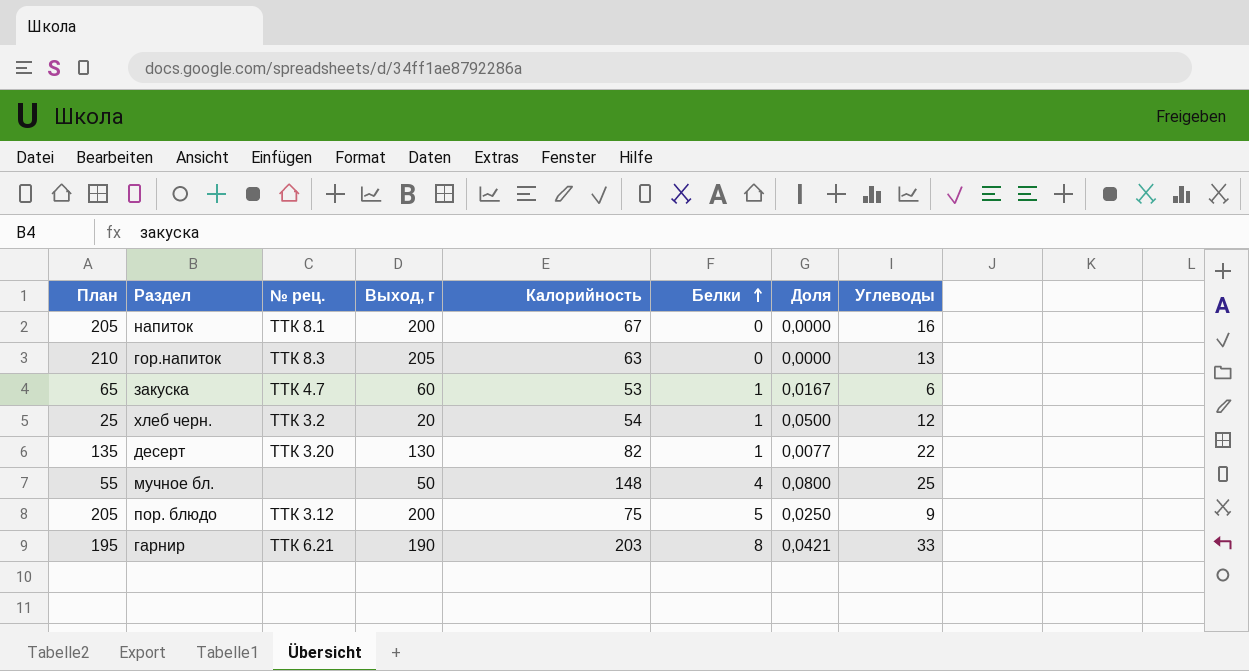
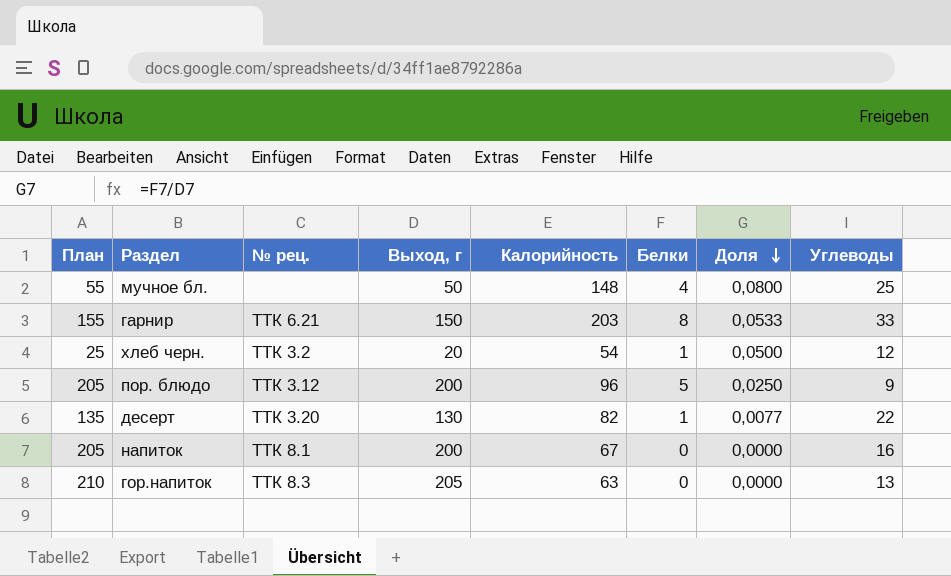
row order: Белки ascending -> Доля descending
row закуска: 65 | ТТК 4.7 | 60 | 53 | 1 | 0,0167 | 6 -> none
гарнир | План: 195 -> 155
гарнир | Выход, г: 190 -> 150
гарнир | Доля: 0,0421 -> 0,0533
пор. блюдо | Калорийность: 75 -> 96

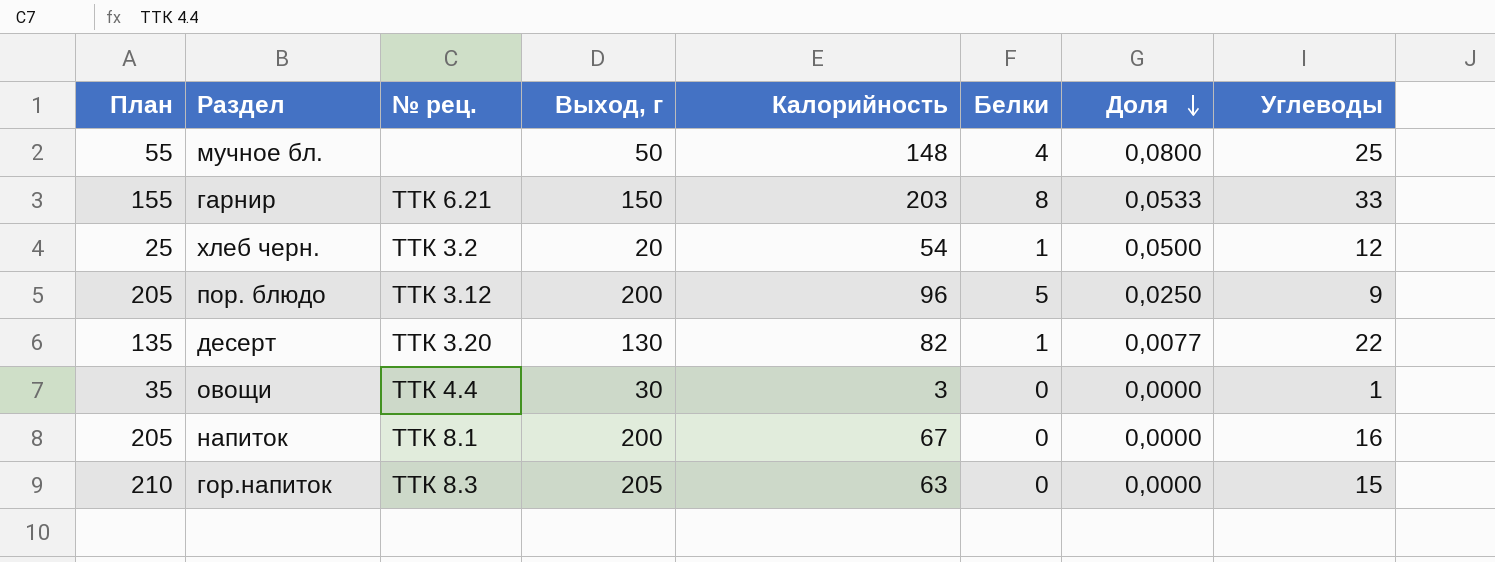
row овощи: none -> 35 | ТТК 4.4 | 30 | 3 | 0 | 0,0000 | 1
гор.напиток | Углеводы: 13 -> 15

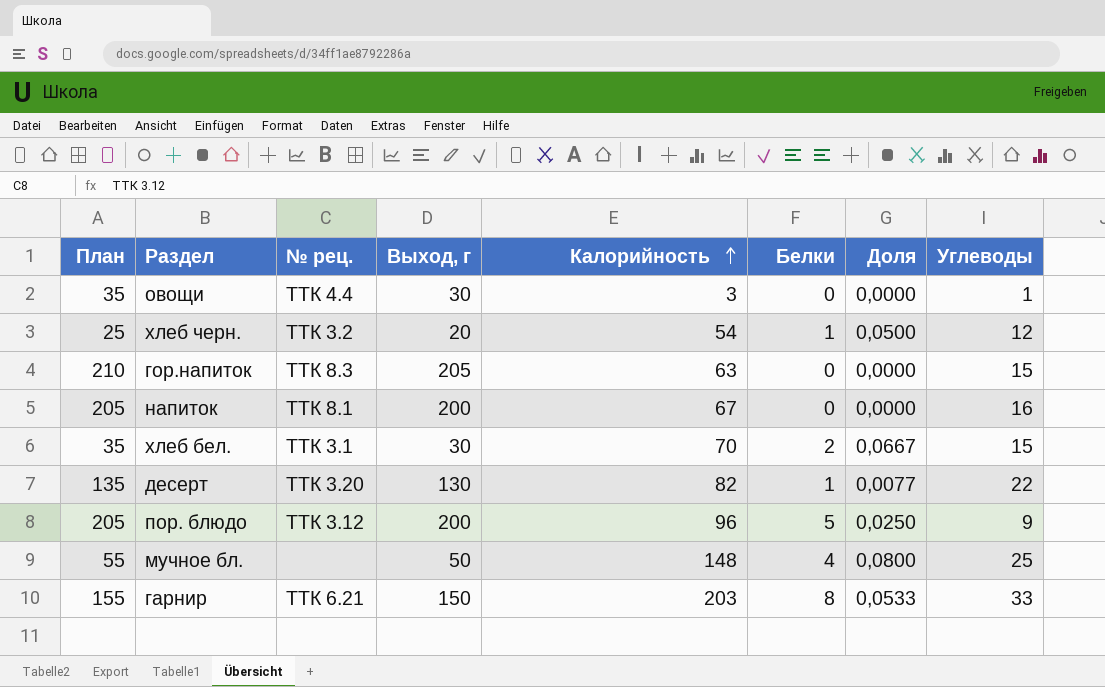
row order: Доля descending -> Калорийность ascending
row хлеб бел.: none -> 35 | ТТК 3.1 | 30 | 70 | 2 | 0,0667 | 15

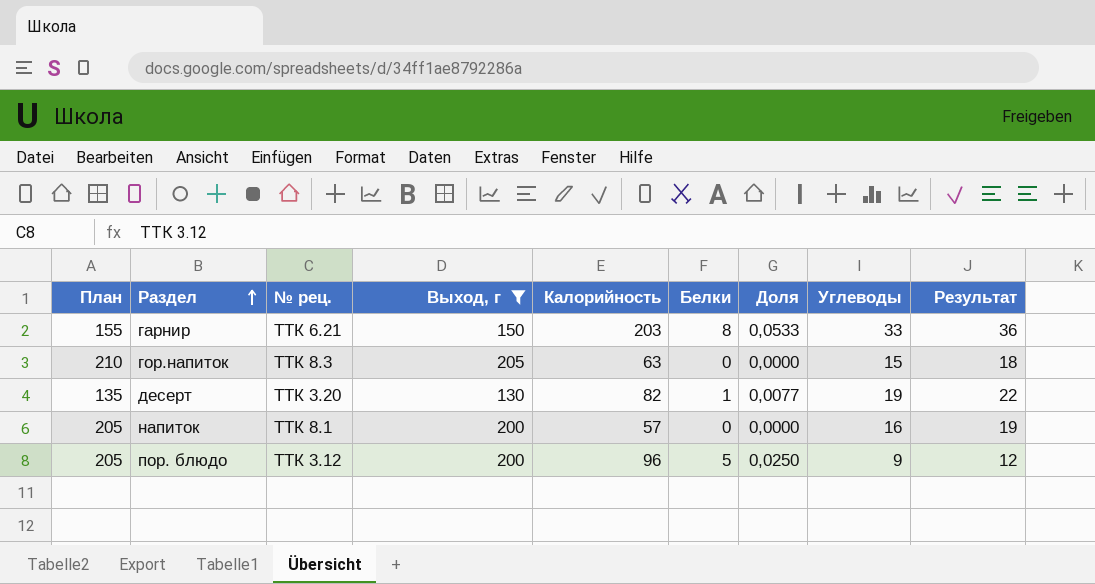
filter: none -> Выход, г >= 130
row order: Калорийность ascending -> Раздел ascending
column Результат | formula: none -> [Углеводы] + 3
десерт | Углеводы: 22 -> 19
напиток | Калорийность: 67 -> 57

